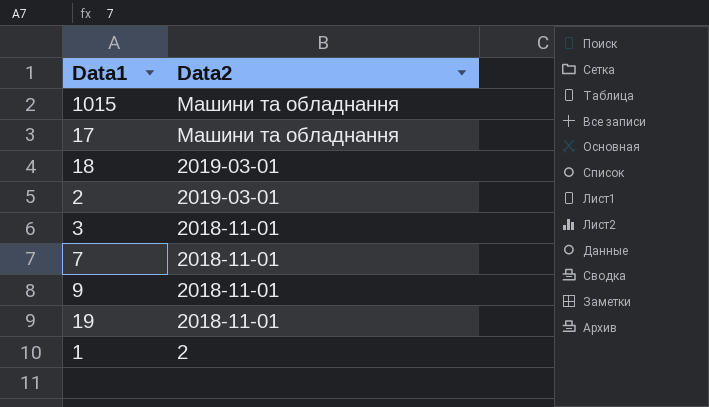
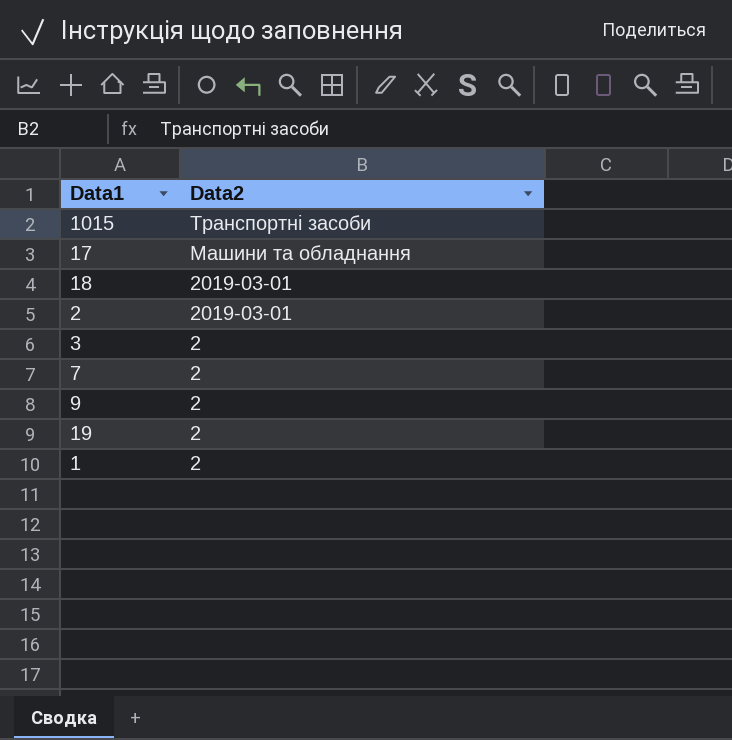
1015 | Data2: Машини та обладнання -> Транспортні засоби
3 | Data2: 2018-11-01 -> 2
7 | Data2: 2018-11-01 -> 2
9 | Data2: 2018-11-01 -> 2
19 | Data2: 2018-11-01 -> 2

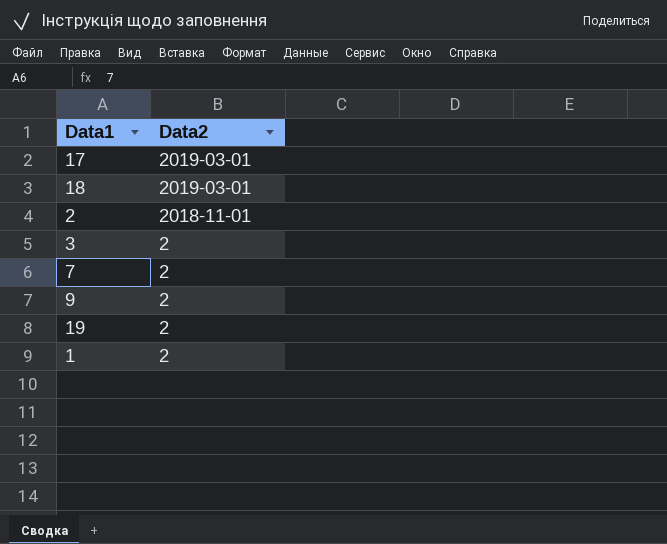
row 1015: Транспортні засоби -> none
17 | Data2: Машини та обладнання -> 2019-03-01
2 | Data2: 2019-03-01 -> 2018-11-01

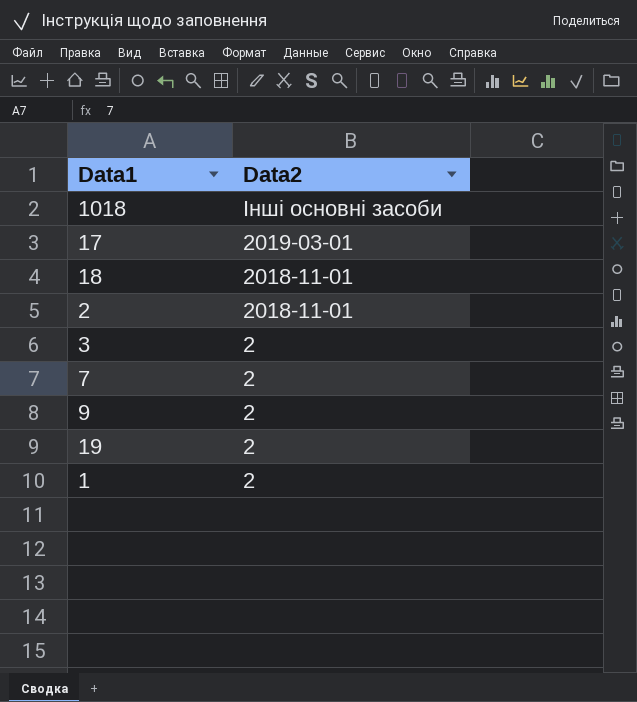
row 1018: none -> Інші основні засоби
18 | Data2: 2019-03-01 -> 2018-11-01

